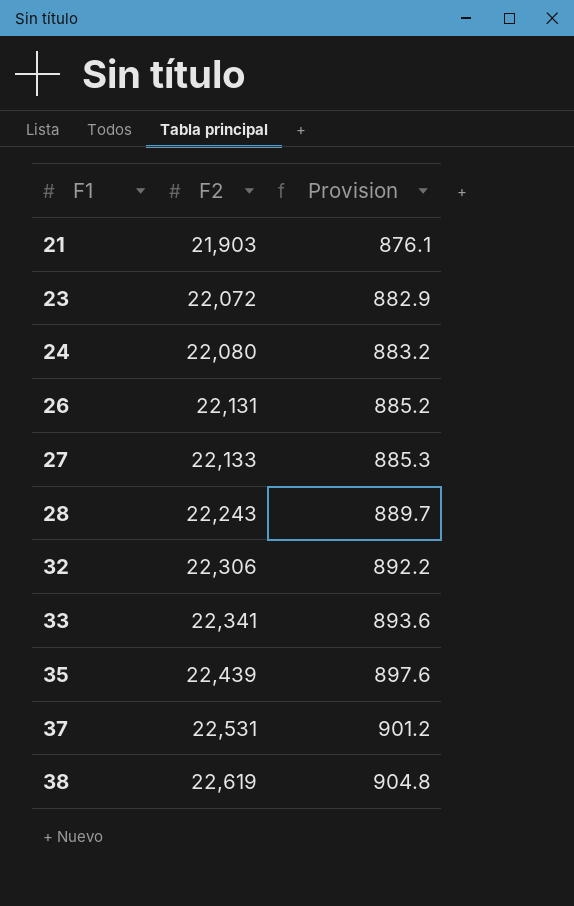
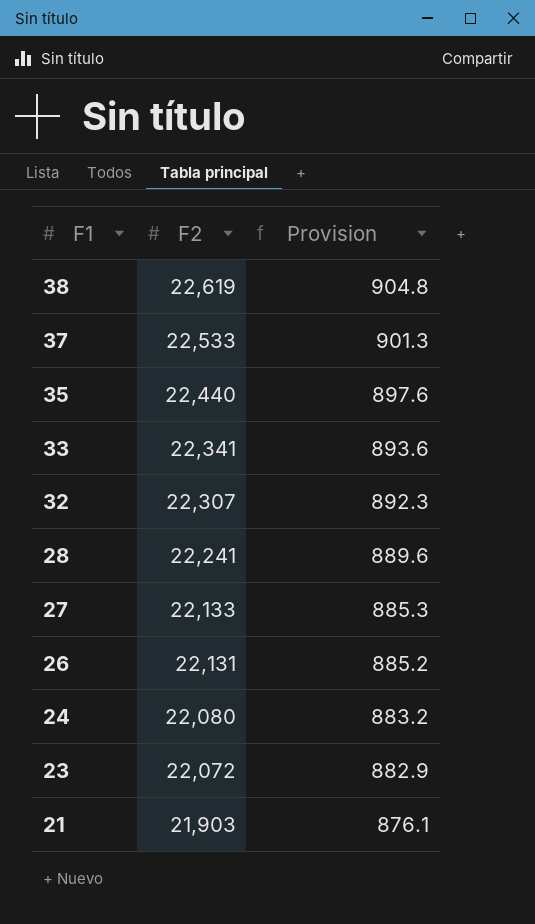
row order: F1 ascending -> F1 descending
37 | F2: 22,531 -> 22,533
37 | Provision: 901.2 -> 901.3
35 | F2: 22,439 -> 22,440
32 | F2: 22,306 -> 22,307
32 | Provision: 892.2 -> 892.3
28 | F2: 22,243 -> 22,241
28 | Provision: 889.7 -> 889.6

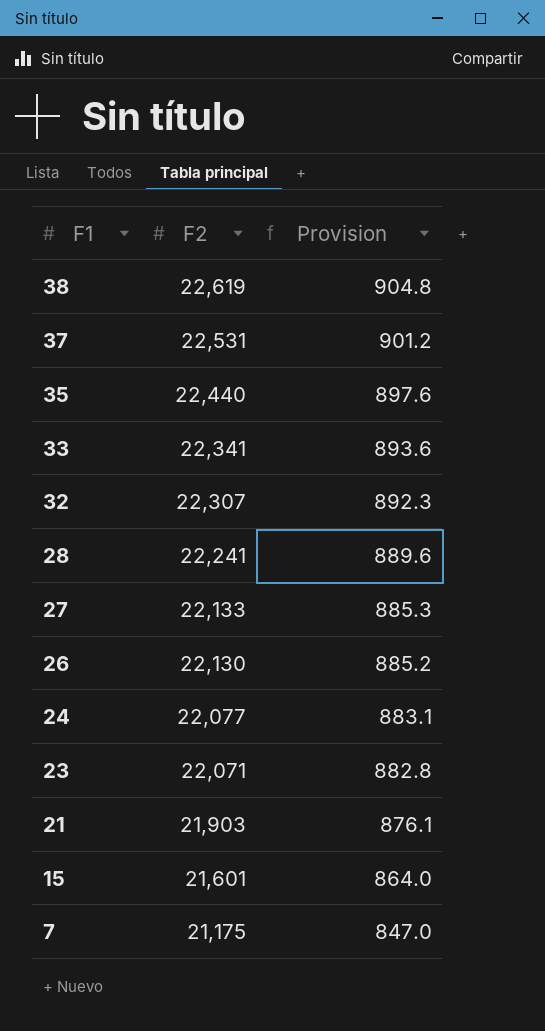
37 | F2: 22,533 -> 22,531
37 | Provision: 901.3 -> 901.2
26 | F2: 22,131 -> 22,130
24 | F2: 22,080 -> 22,077
24 | Provision: 883.2 -> 883.1
23 | F2: 22,072 -> 22,071
23 | Provision: 882.9 -> 882.8
row 15: none -> 21,601 | 864.0
row 7: none -> 21,175 | 847.0

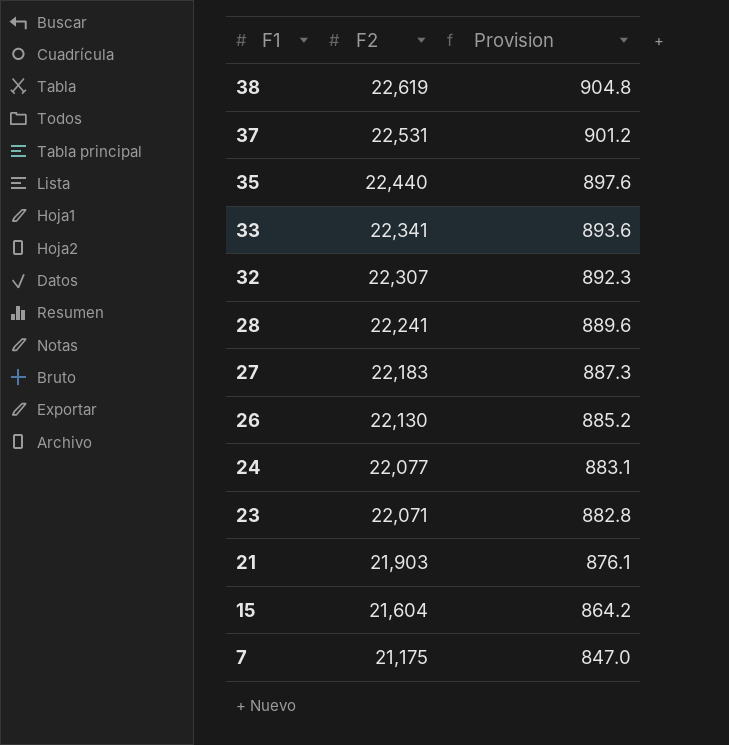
27 | F2: 22,133 -> 22,183
27 | Provision: 885.3 -> 887.3
15 | F2: 21,601 -> 21,604
15 | Provision: 864.0 -> 864.2

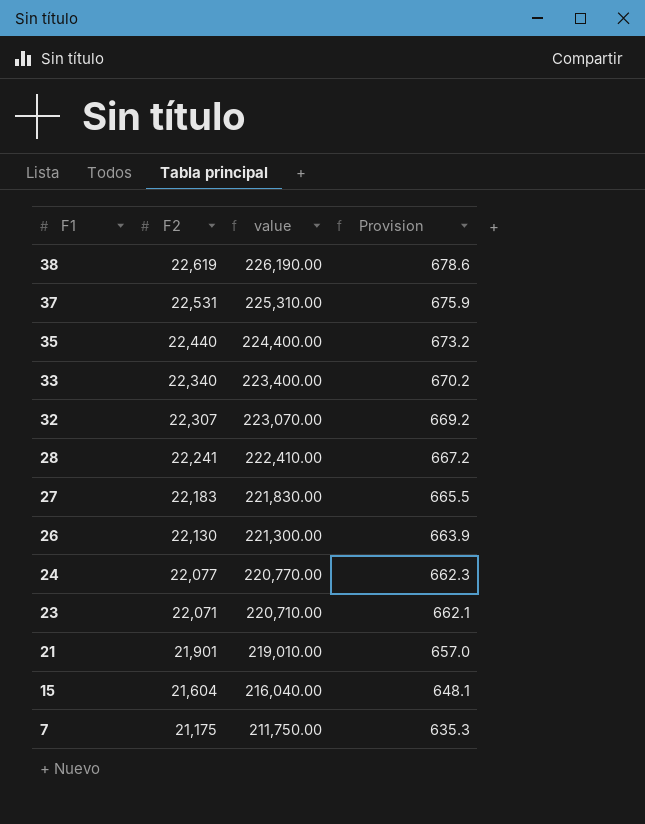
column value | formula: none -> [F2] * 10
column Provision | formula: [F2] * 0.04 -> [F2] * 0.03
33 | F2: 22,341 -> 22,340
21 | F2: 21,903 -> 21,901

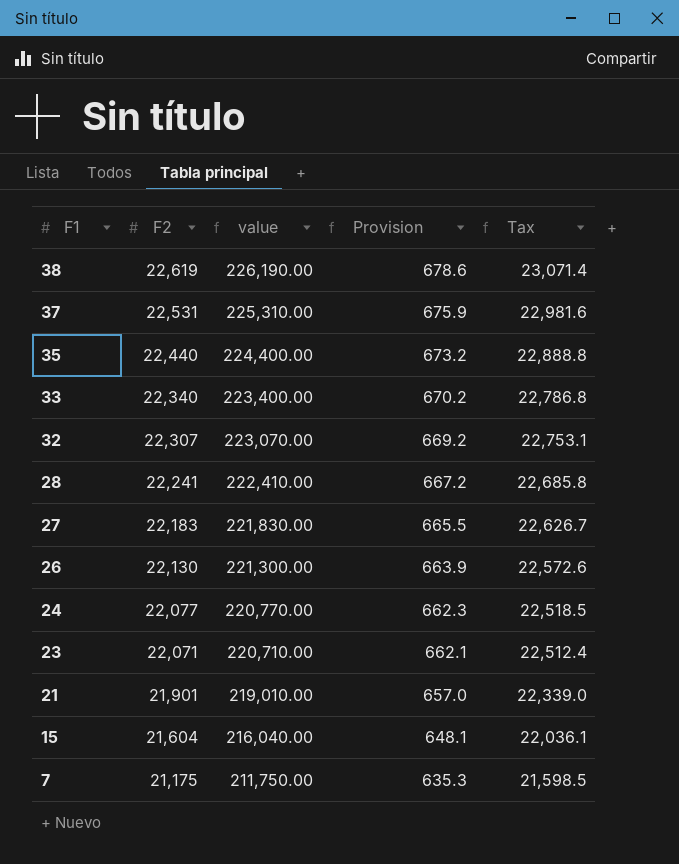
column Tax | formula: none -> [F2] * 1.02

